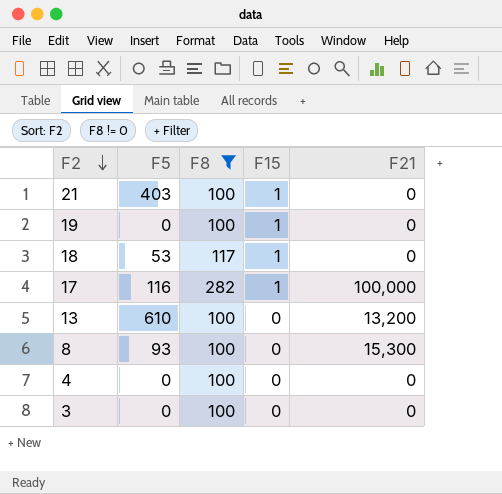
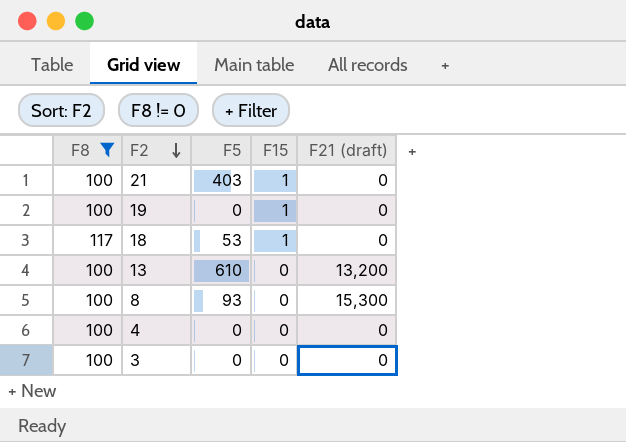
column F8 | position: 3 -> 1
column name: F21 -> F21 (draft)
row 17: 116 | 282 | 1 | 100,000 -> none

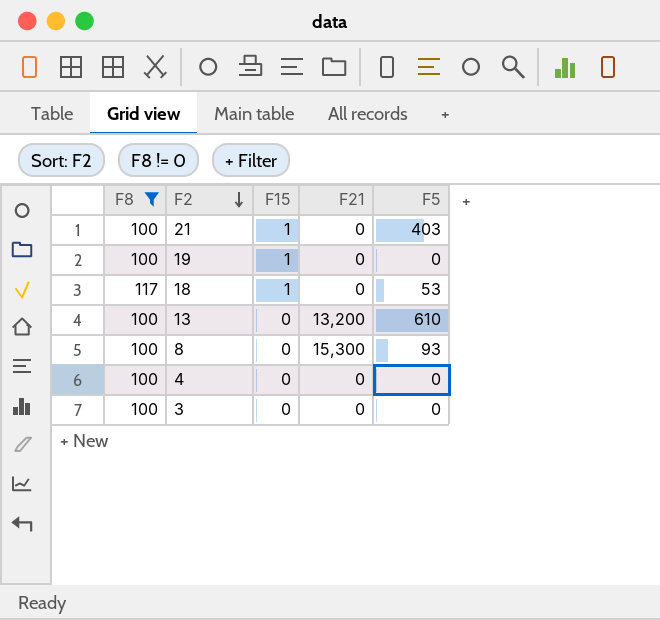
column name: F21 (draft) -> F21
column F5 | position: 3 -> 5

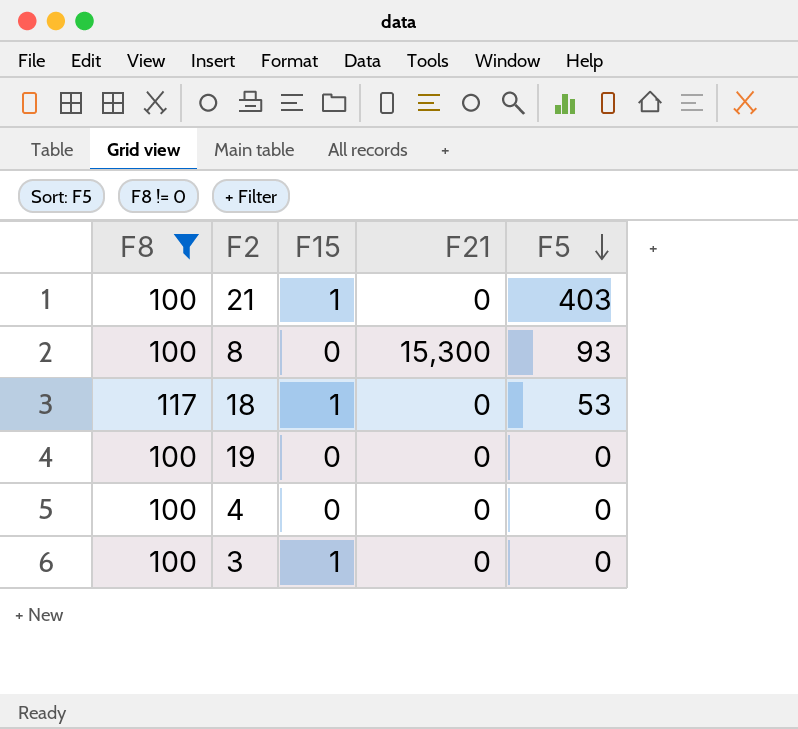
row order: F2 descending -> F5 descending
row 13: 100 | 0 | 13,200 | 610 -> none
19 | F15: 1 -> 0
3 | F15: 0 -> 1

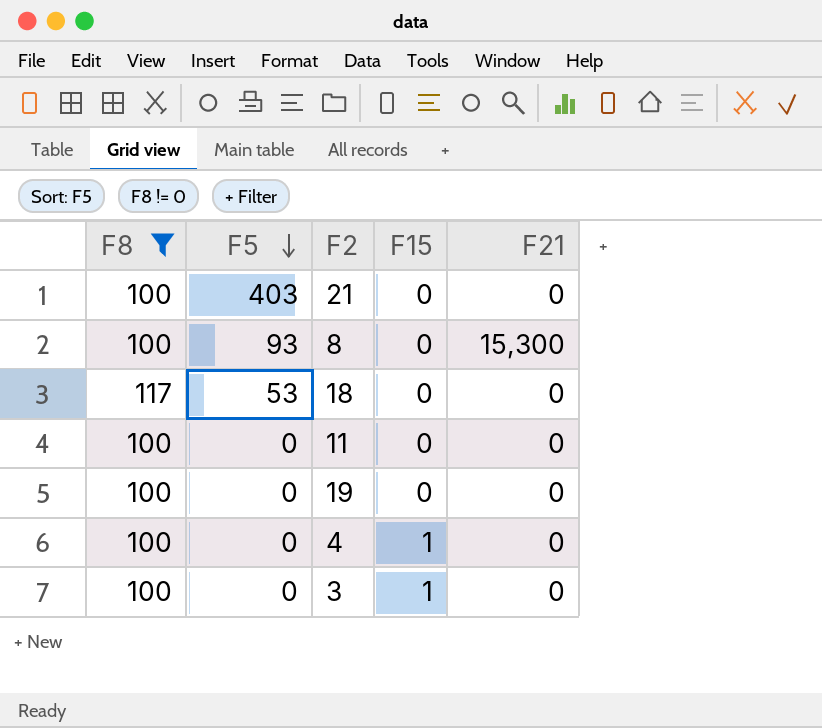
column F5 | position: 5 -> 2
21 | F15: 1 -> 0
18 | F15: 1 -> 0
row 11: none -> 100 | 0 | 0 | 0
4 | F15: 0 -> 1

